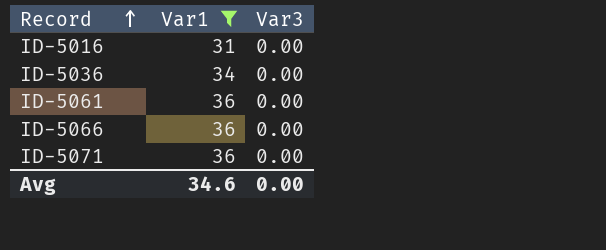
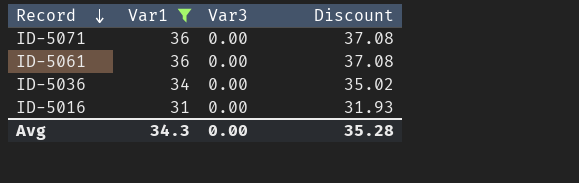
row order: Record ascending -> Record descending
column Discount | formula: none -> [Var1] * 1.03
row ID-5066: 36 | 0.00 -> none
Avg | Var1: 34.6 -> 34.3

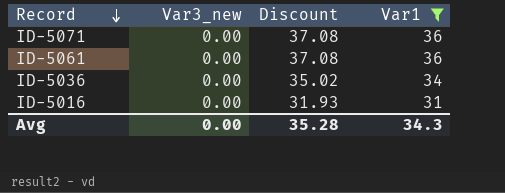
column name: Var3 -> Var3_new
column Var1 | position: 2 -> 4

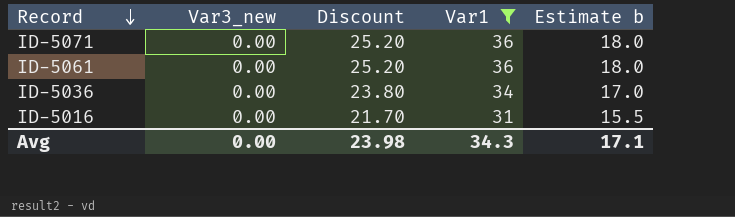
column Discount | formula: [Var1] * 1.03 -> [Var1] * 0.7
column Estimate b | formula: none -> [Var1] * 0.5
Avg | Discount: 35.28 -> 23.98

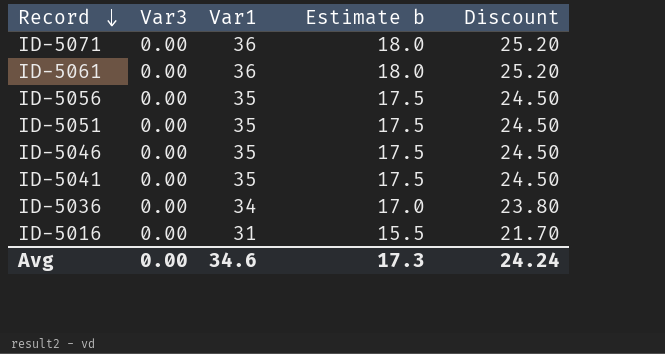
filter: Var1 != 35 -> none
column name: Var3_new -> Var3
column Discount | position: 3 -> 5
Avg | Var1: 34.3 -> 34.6
Avg | Estimate b: 17.1 -> 17.3
Avg | Discount: 23.98 -> 24.24

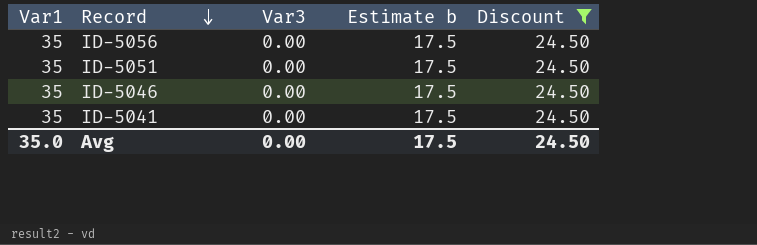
filter: none -> Discount = 24.50
column Var1 | position: 3 -> 1
Avg | Var1: 34.6 -> 35.0
Avg | Estimate b: 17.3 -> 17.5
Avg | Discount: 24.24 -> 24.50

